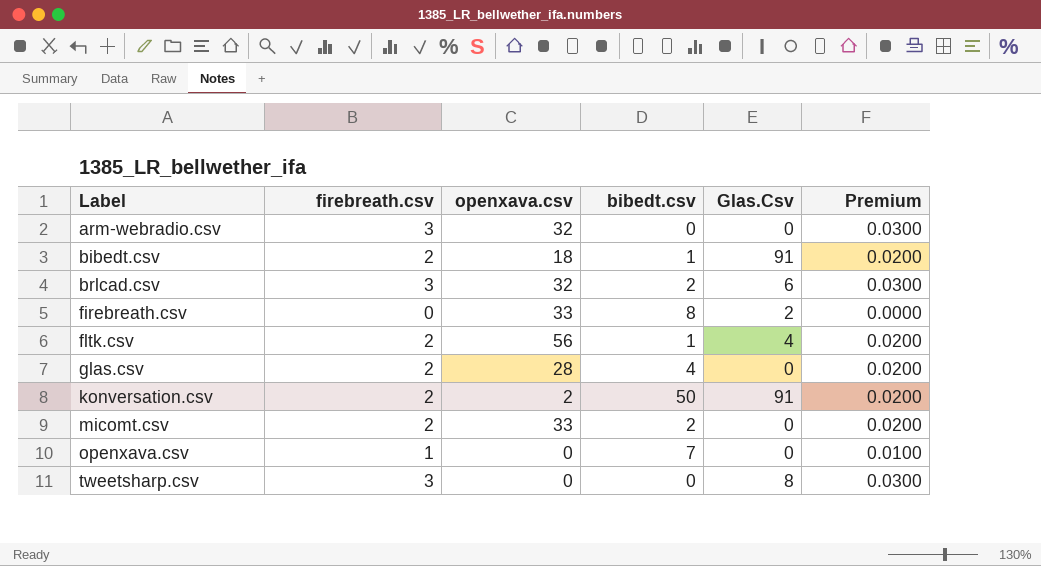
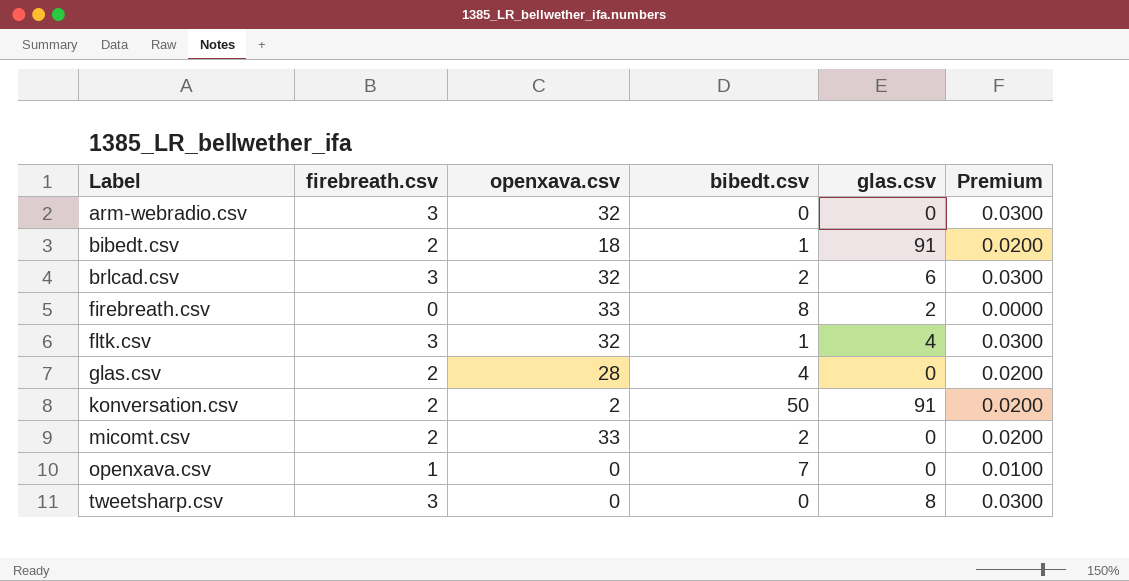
column name: Glas.Csv -> glas.csv
fltk.csv | firebreath.csv: 2 -> 3
fltk.csv | openxava.csv: 56 -> 32
fltk.csv | Premium: 0.0200 -> 0.0300

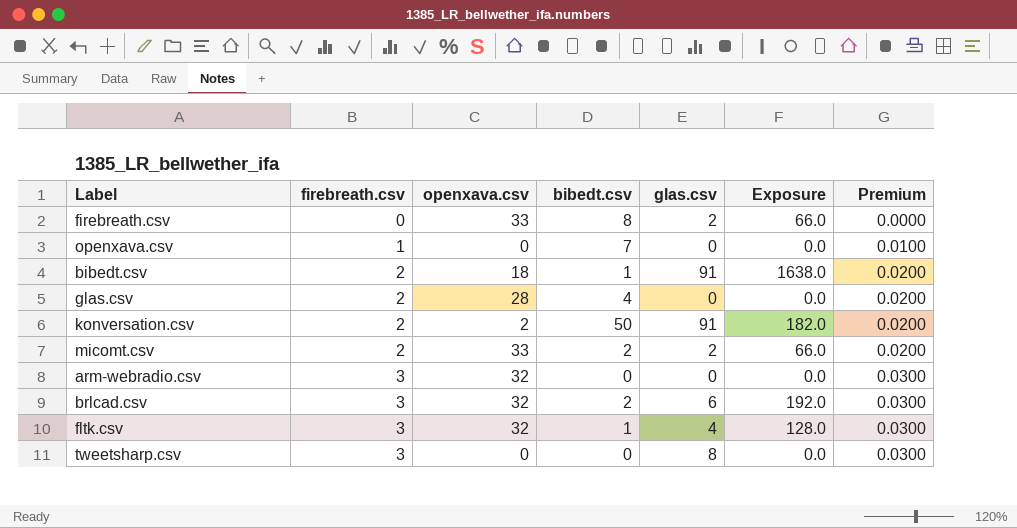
row order: Label ascending -> firebreath.csv ascending
column Exposure | formula: none -> [openxava.csv] * [glas.csv]
micomt.csv | glas.csv: 0 -> 2

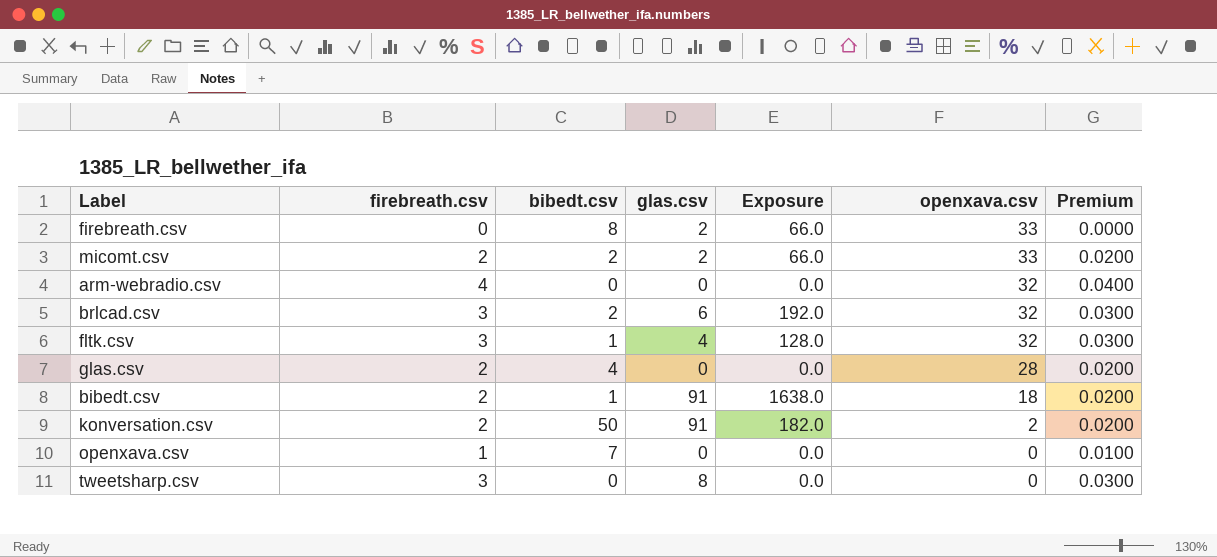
row order: firebreath.csv ascending -> openxava.csv descending
column openxava.csv | position: 3 -> 6
arm-webradio.csv | firebreath.csv: 3 -> 4
arm-webradio.csv | Premium: 0.0300 -> 0.0400

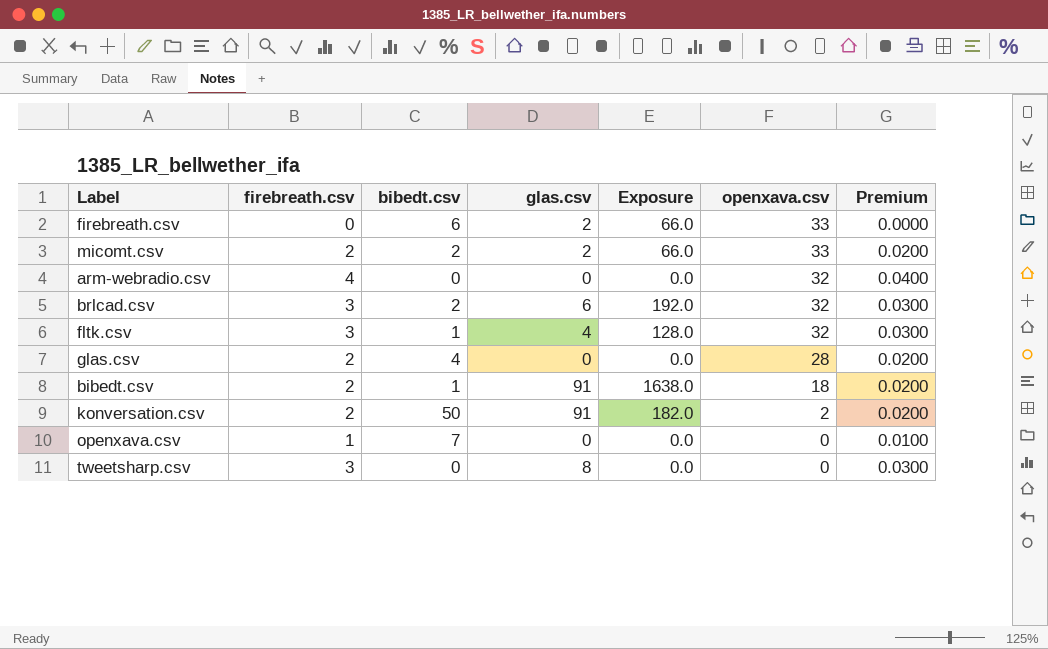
firebreath.csv | bibedt.csv: 8 -> 6

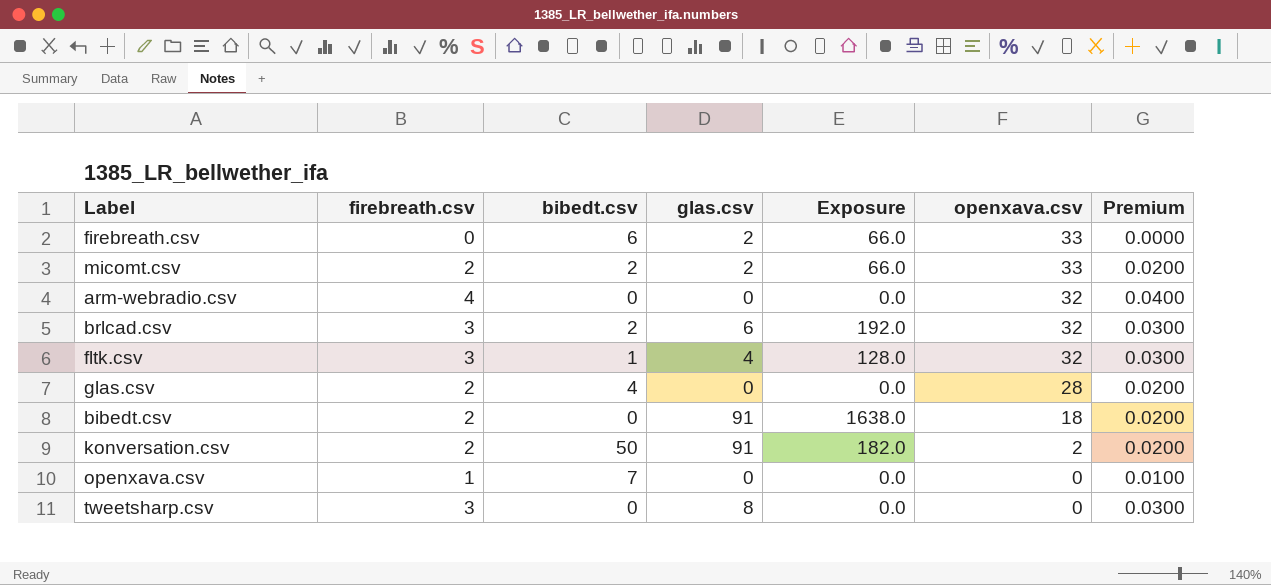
bibedt.csv | bibedt.csv: 1 -> 0

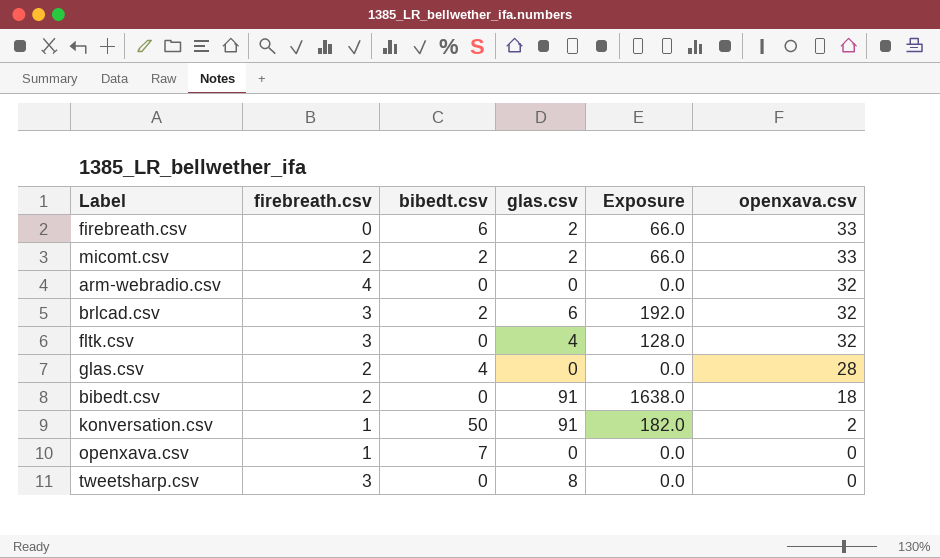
column Premium | formula: [firebreath.csv] * 0.01 -> none
fltk.csv | bibedt.csv: 1 -> 0
konversation.csv | firebreath.csv: 2 -> 1

